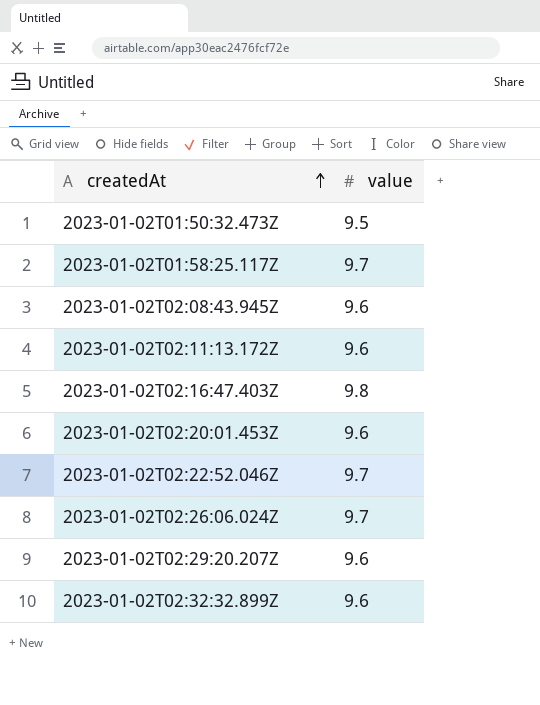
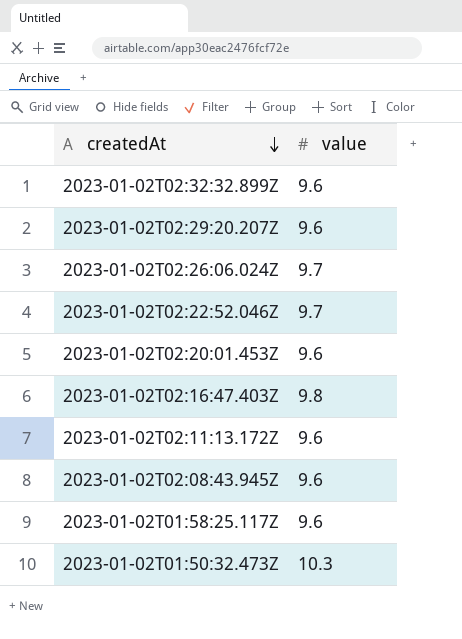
row order: createdAt ascending -> createdAt descending
2023-01-02T01:58:25.117Z | value: 9.7 -> 9.6
2023-01-02T01:50:32.473Z | value: 9.5 -> 10.3

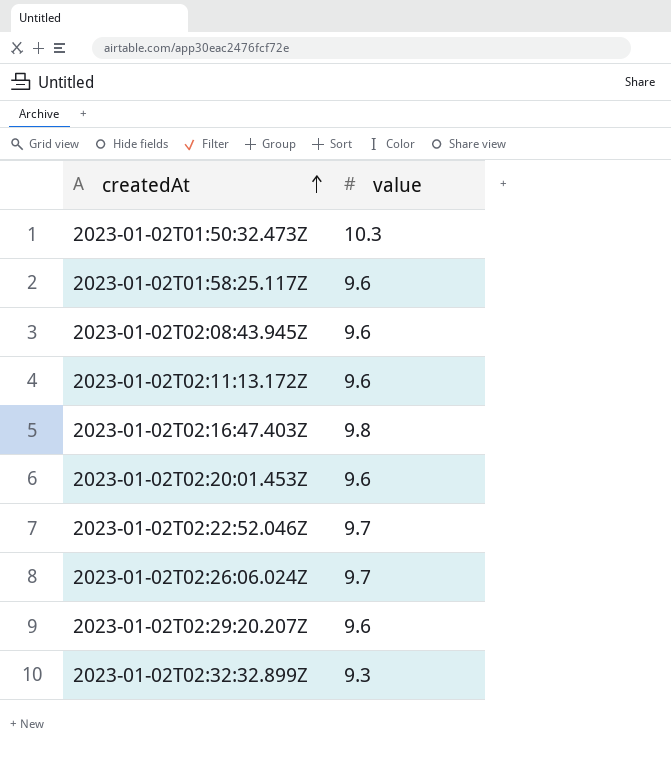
row order: createdAt descending -> createdAt ascending
2023-01-02T02:32:32.899Z | value: 9.6 -> 9.3

